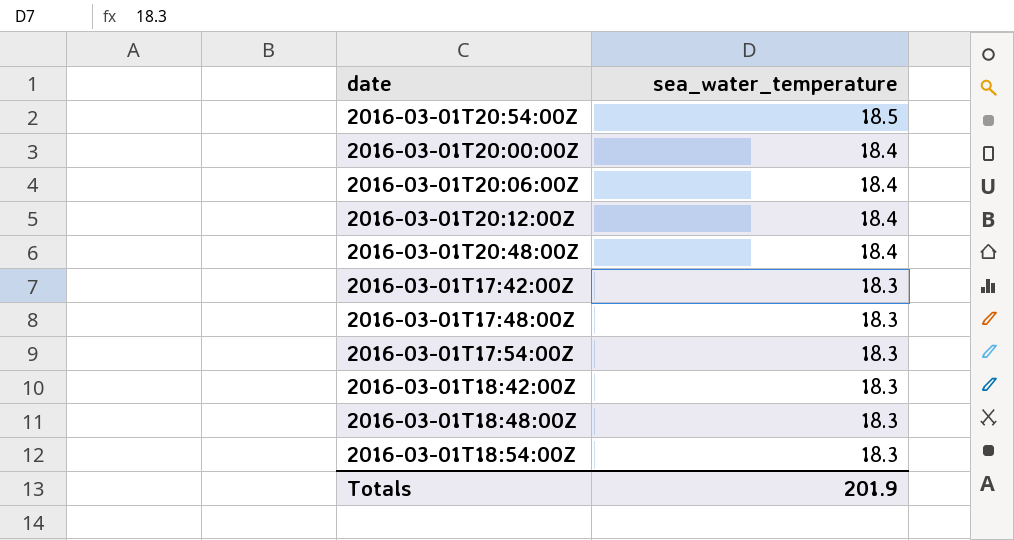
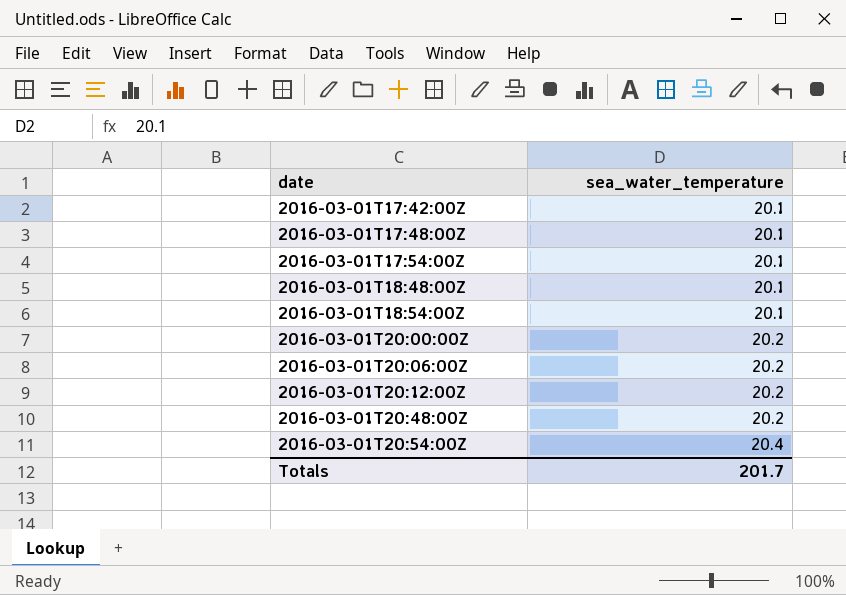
row order: sea_water_temperature descending -> date ascending
row 2016-03-01T18:42:00Z: 18.3 -> none
2016-03-01T17:42:00Z | sea_water_temperature: 18.3 -> 20.1
2016-03-01T17:48:00Z | sea_water_temperature: 18.3 -> 20.1
2016-03-01T17:54:00Z | sea_water_temperature: 18.3 -> 20.1
2016-03-01T18:48:00Z | sea_water_temperature: 18.3 -> 20.1
2016-03-01T18:54:00Z | sea_water_temperature: 18.3 -> 20.1
2016-03-01T20:00:00Z | sea_water_temperature: 18.4 -> 20.2
2016-03-01T20:06:00Z | sea_water_temperature: 18.4 -> 20.2
2016-03-01T20:12:00Z | sea_water_temperature: 18.4 -> 20.2
2016-03-01T20:48:00Z | sea_water_temperature: 18.4 -> 20.2
2016-03-01T20:54:00Z | sea_water_temperature: 18.5 -> 20.4
Totals | sea_water_temperature: 201.9 -> 201.7

